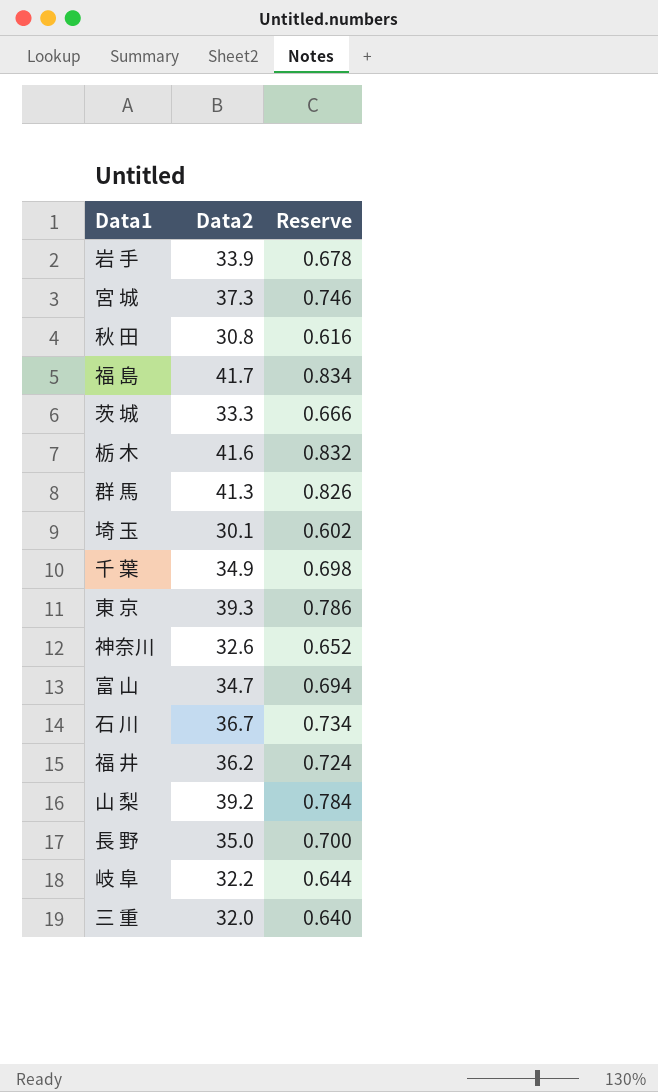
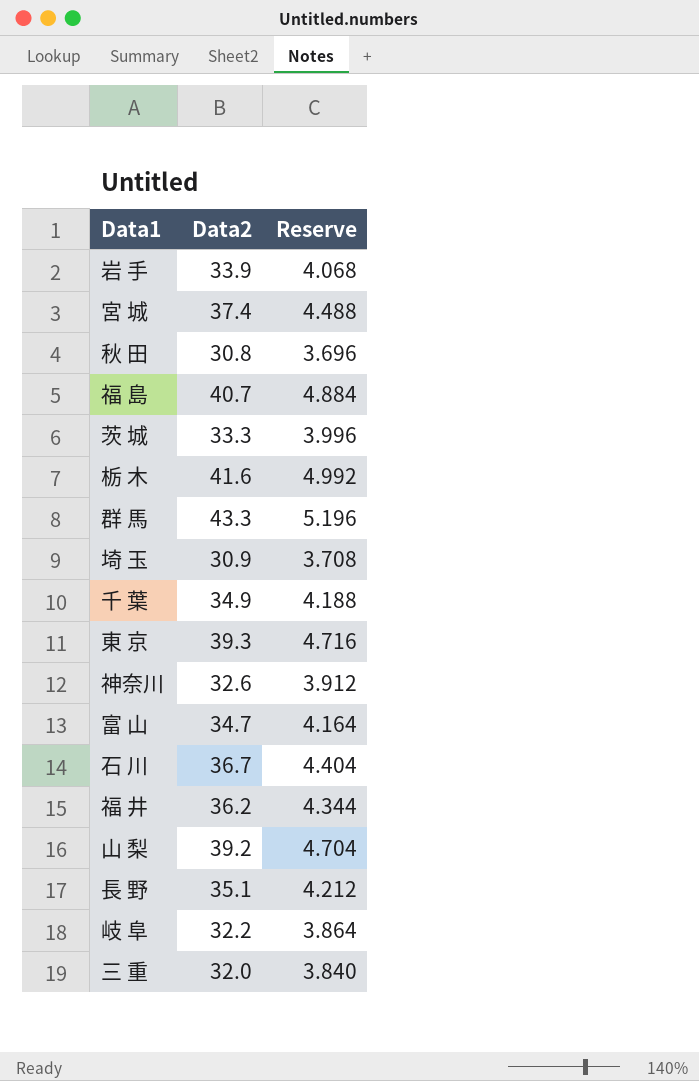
column Reserve | formula: [Data2] * 0.02 -> [Data2] * 0.12
宮 城 | Data2: 37.3 -> 37.4
福 島 | Data2: 41.7 -> 40.7
群 馬 | Data2: 41.3 -> 43.3
埼 玉 | Data2: 30.1 -> 30.9
長 野 | Data2: 35.0 -> 35.1

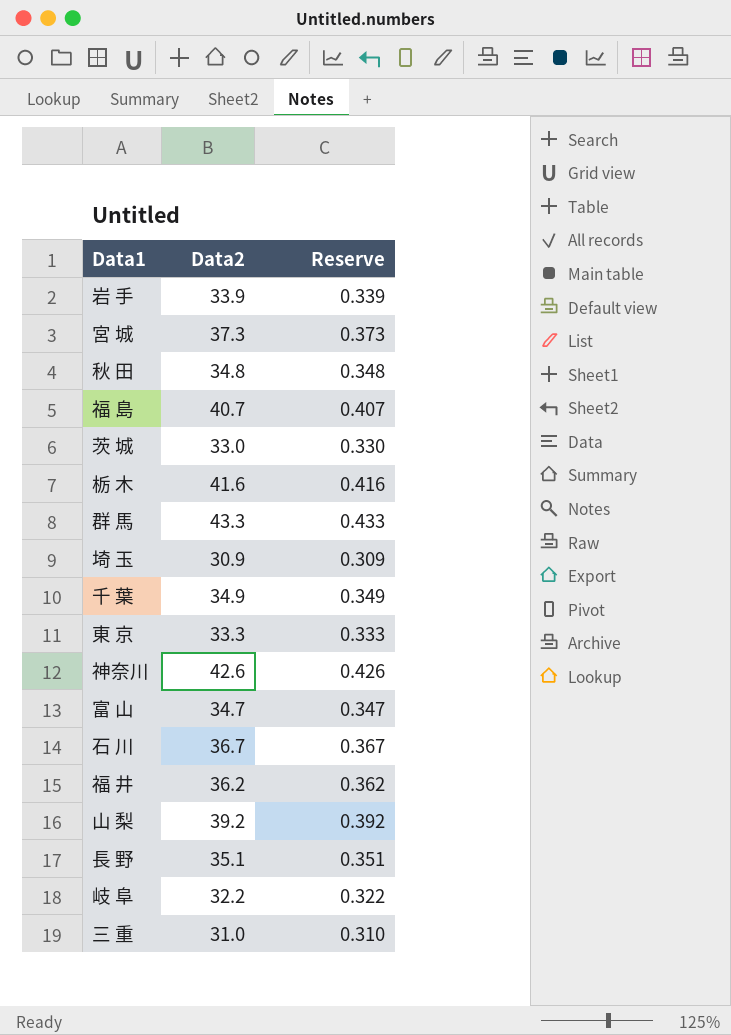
column Reserve | formula: [Data2] * 0.12 -> [Data2] * 0.01
宮 城 | Data2: 37.4 -> 37.3
秋 田 | Data2: 30.8 -> 34.8
茨 城 | Data2: 33.3 -> 33.0
東 京 | Data2: 39.3 -> 33.3
神奈川 | Data2: 32.6 -> 42.6
三 重 | Data2: 32.0 -> 31.0

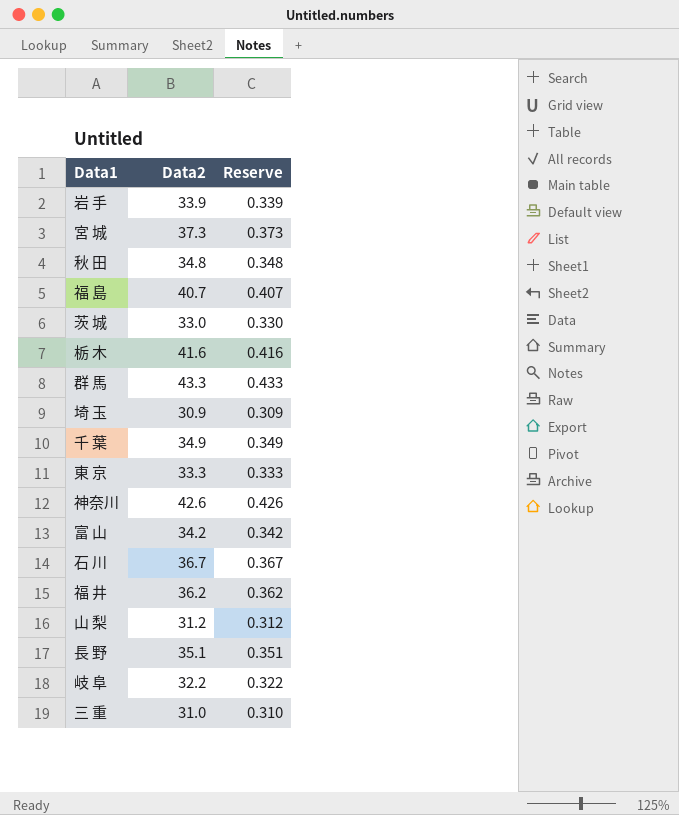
富 山 | Data2: 34.7 -> 34.2
富 山 | Reserve: 0.347 -> 0.342
山 梨 | Data2: 39.2 -> 31.2
山 梨 | Reserve: 0.392 -> 0.312

